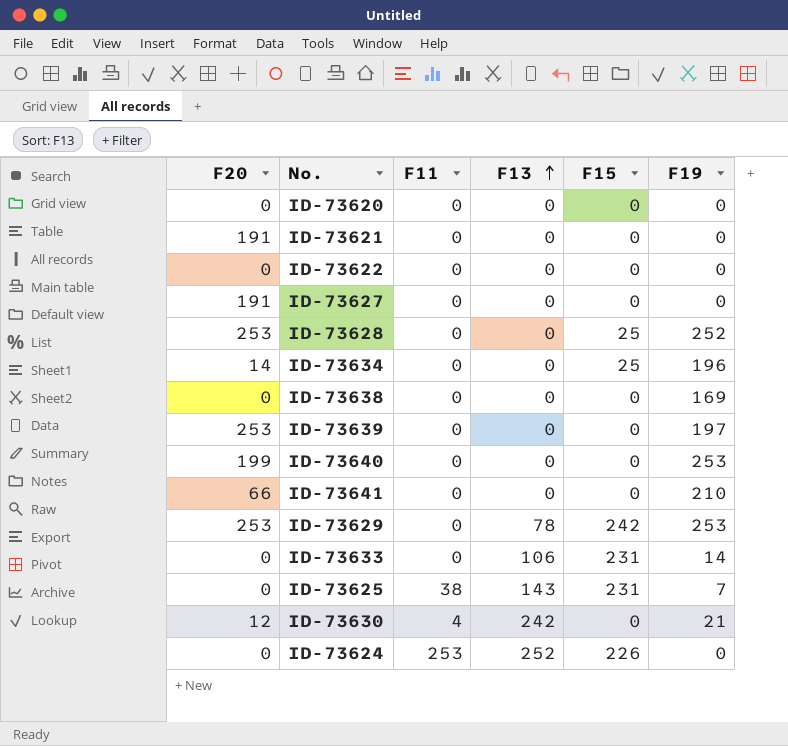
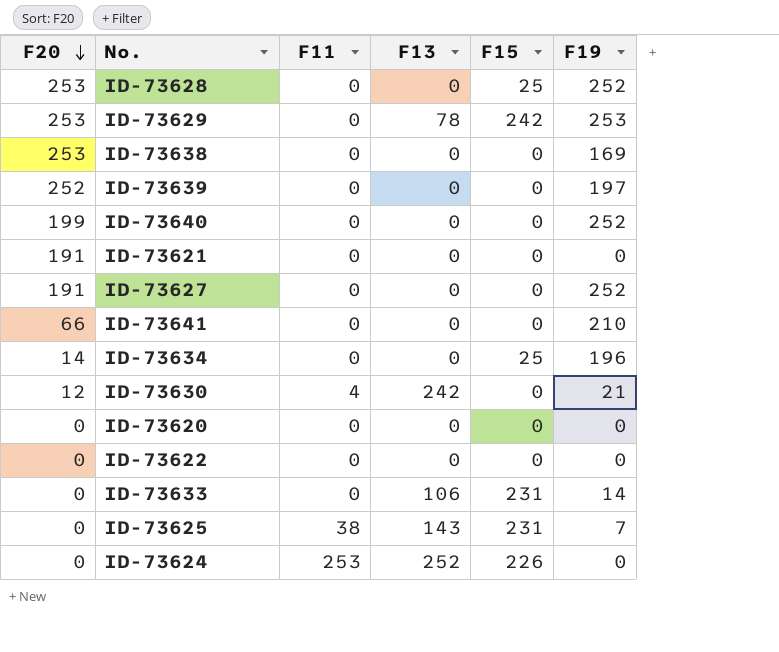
row order: F13 ascending -> F20 descending
ID-73638 | F20: 0 -> 253
ID-73639 | F20: 253 -> 252
ID-73640 | F19: 253 -> 252
ID-73627 | F19: 0 -> 252

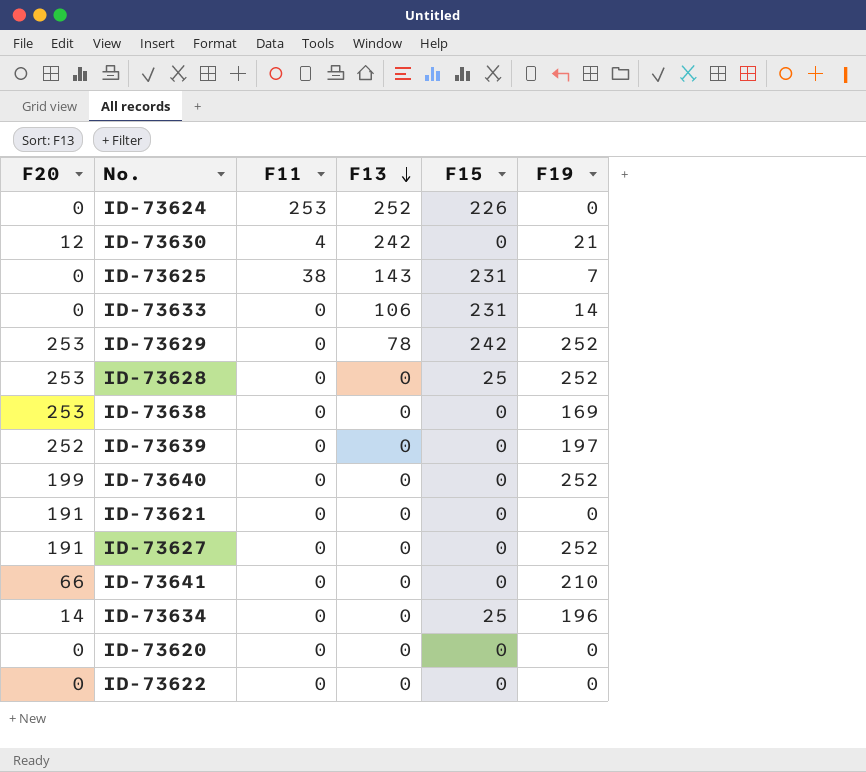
row order: F20 descending -> F13 descending
ID-73629 | F19: 253 -> 252

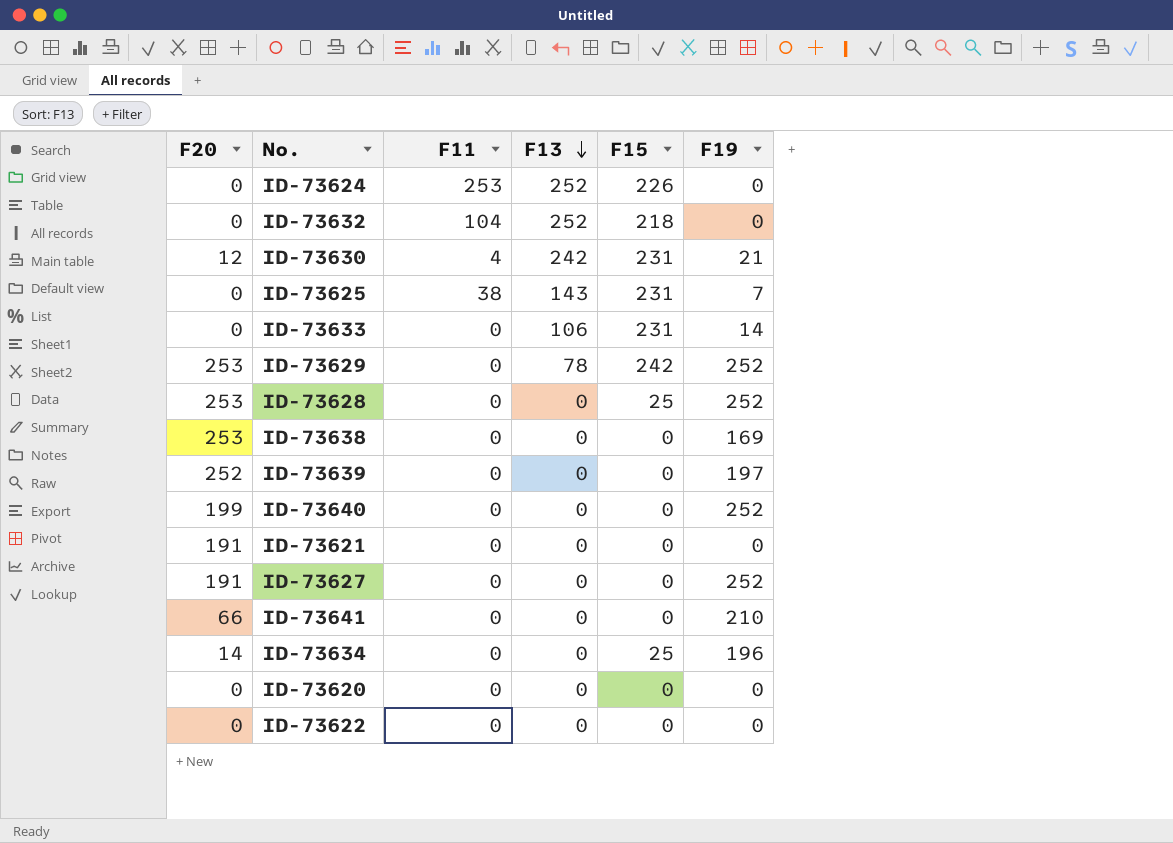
row ID-73632: none -> 0 | 104 | 252 | 218 | 0
ID-73630 | F15: 0 -> 231

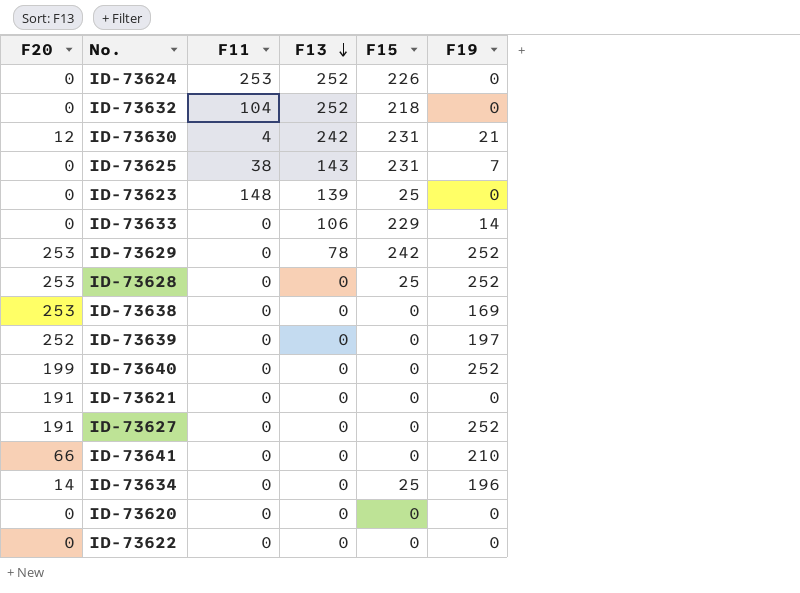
row ID-73623: none -> 0 | 148 | 139 | 25 | 0
ID-73633 | F15: 231 -> 229

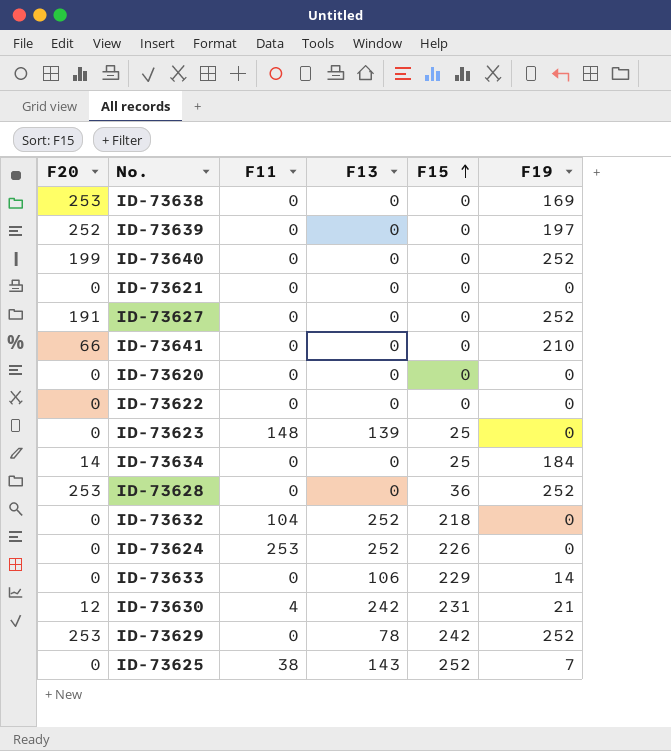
row order: F13 descending -> F15 ascending
ID-73621 | F20: 191 -> 0
ID-73634 | F19: 196 -> 184
ID-73628 | F15: 25 -> 36
ID-73625 | F15: 231 -> 252

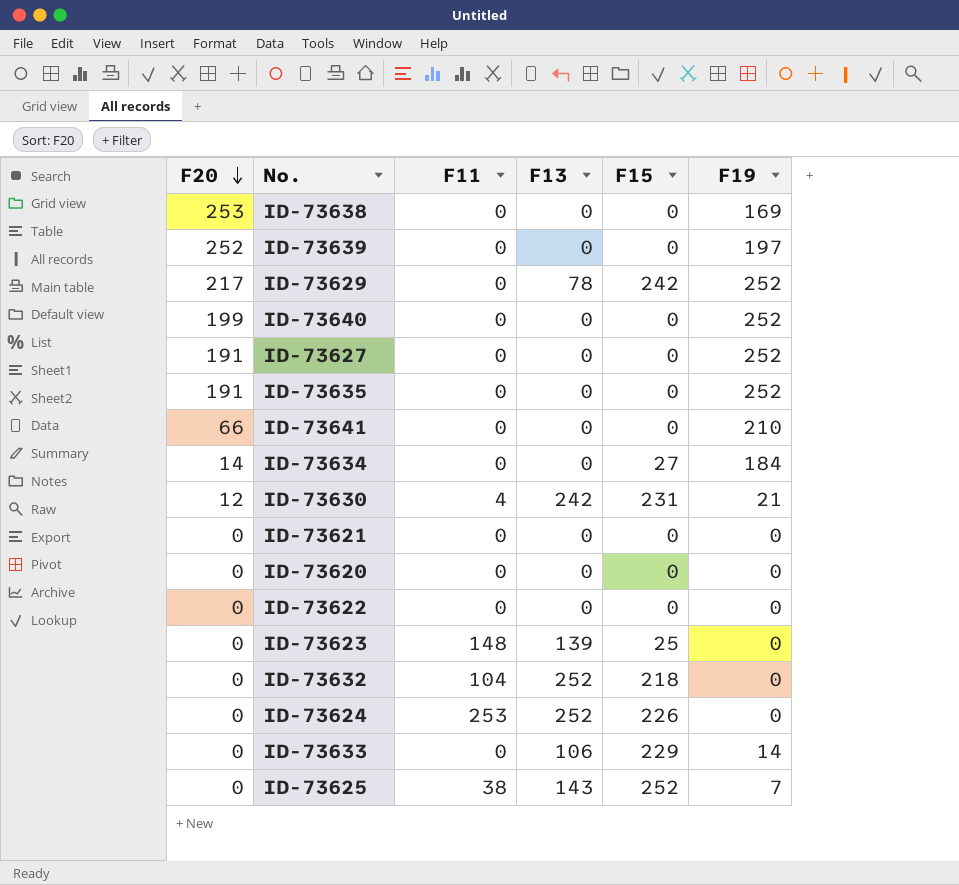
row order: F15 ascending -> F20 descending
row ID-73628: 253 | 0 | 0 | 36 | 252 -> none
ID-73629 | F20: 253 -> 217
row ID-73635: none -> 191 | 0 | 0 | 0 | 252
ID-73634 | F15: 25 -> 27

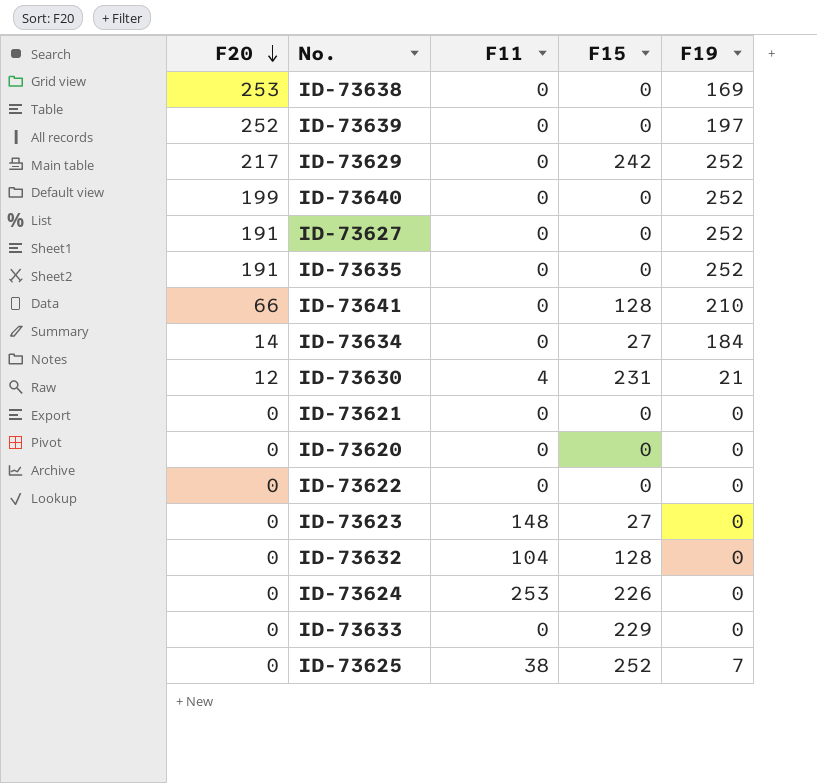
column F13 | position: 4 -> none
ID-73641 | F15: 0 -> 128
ID-73623 | F15: 25 -> 27
ID-73632 | F15: 218 -> 128
ID-73633 | F19: 14 -> 0

